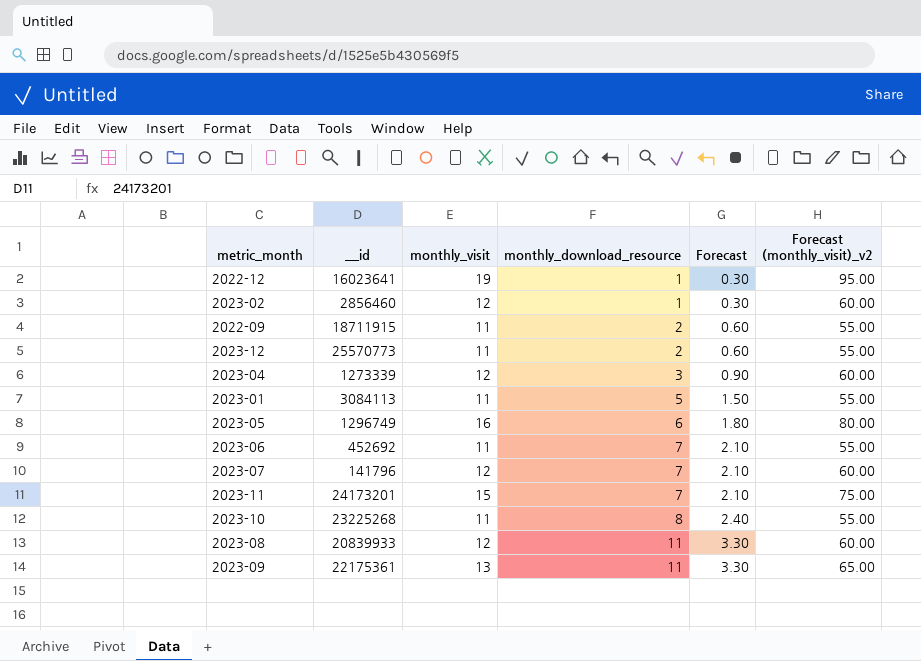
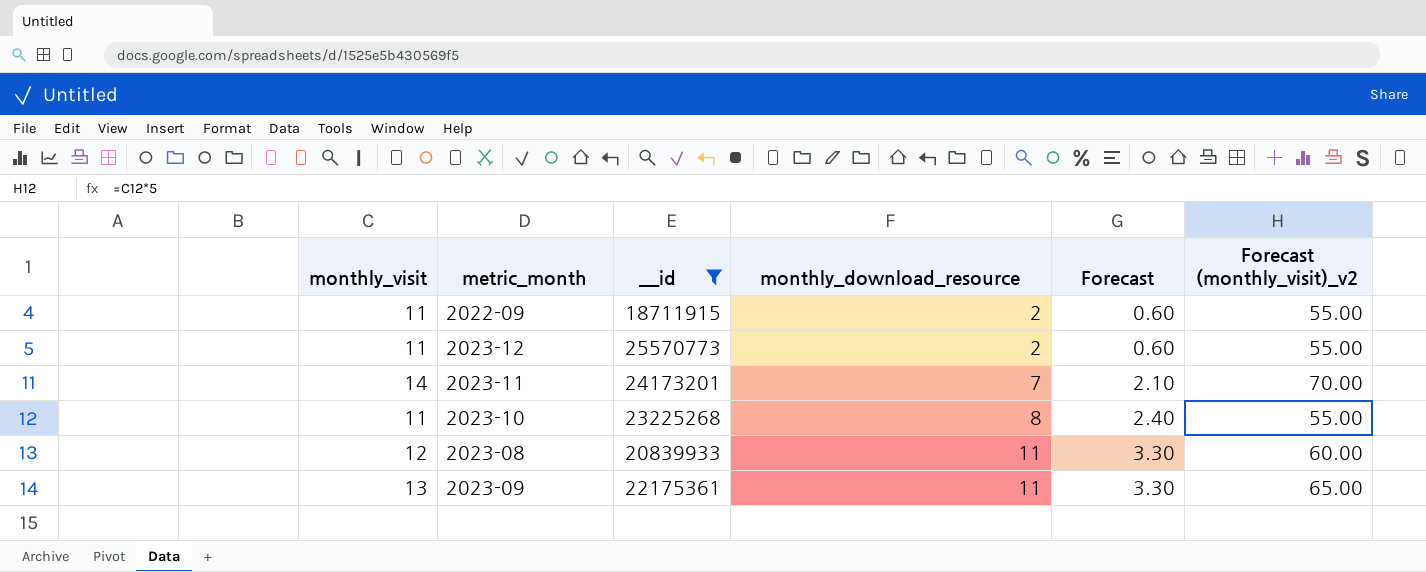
filter: none -> __id >= 18711915
column monthly_visit | position: 3 -> 1
2023-11 | monthly_visit: 15 -> 14
2023-11 | Forecast (monthly_visit)_v2: 75.00 -> 70.00

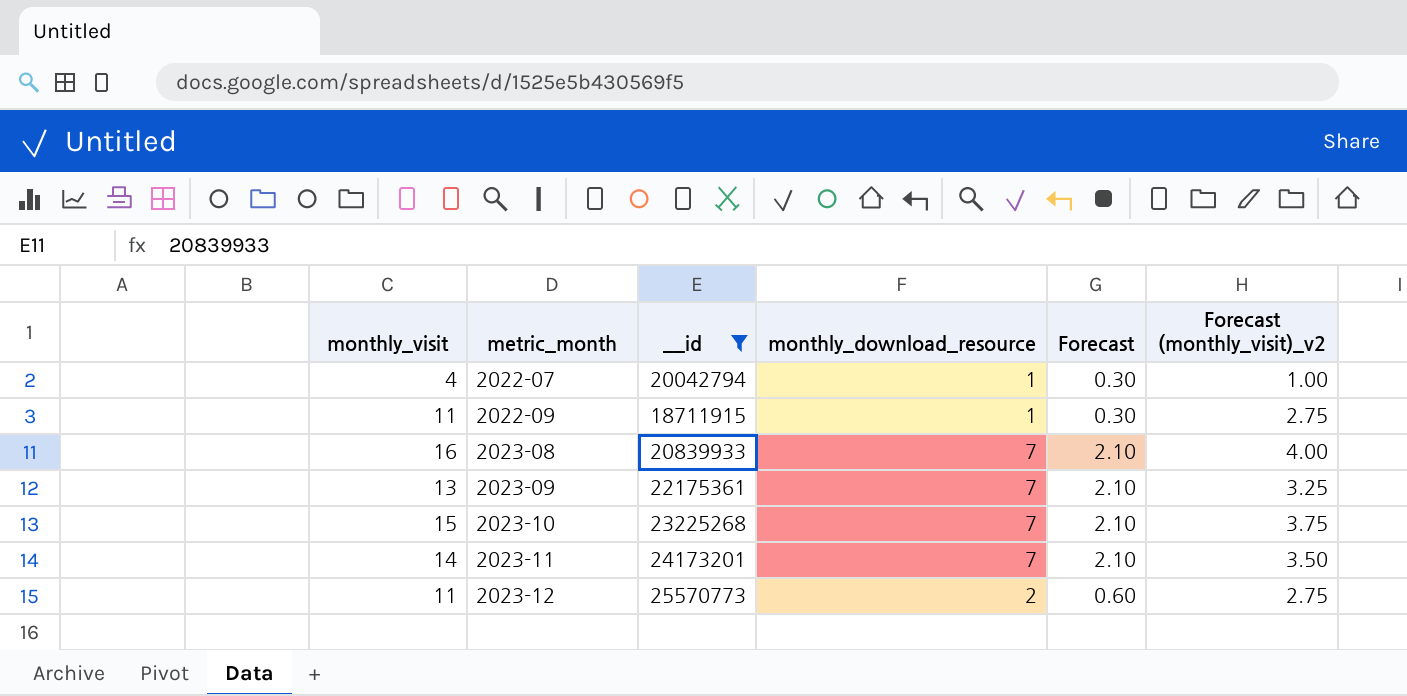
row order: monthly_download_resource ascending -> metric_month ascending
column Forecast (monthly_visit)_v2 | formula: [monthly_visit] * 5 -> [monthly_visit] * 0.25
row 2022-07: none -> 4 | 20042794 | 1 | 0.30 | 1.00
2022-09 | monthly_download_resource: 2 -> 1
2022-09 | Forecast: 0.60 -> 0.30
2023-08 | monthly_visit: 12 -> 16
2023-08 | monthly_download_resource: 11 -> 7
2023-08 | Forecast: 3.30 -> 2.10
2023-09 | monthly_download_resource: 11 -> 7
2023-09 | Forecast: 3.30 -> 2.10
2023-10 | monthly_visit: 11 -> 15
2023-10 | monthly_download_resource: 8 -> 7
2023-10 | Forecast: 2.40 -> 2.10

